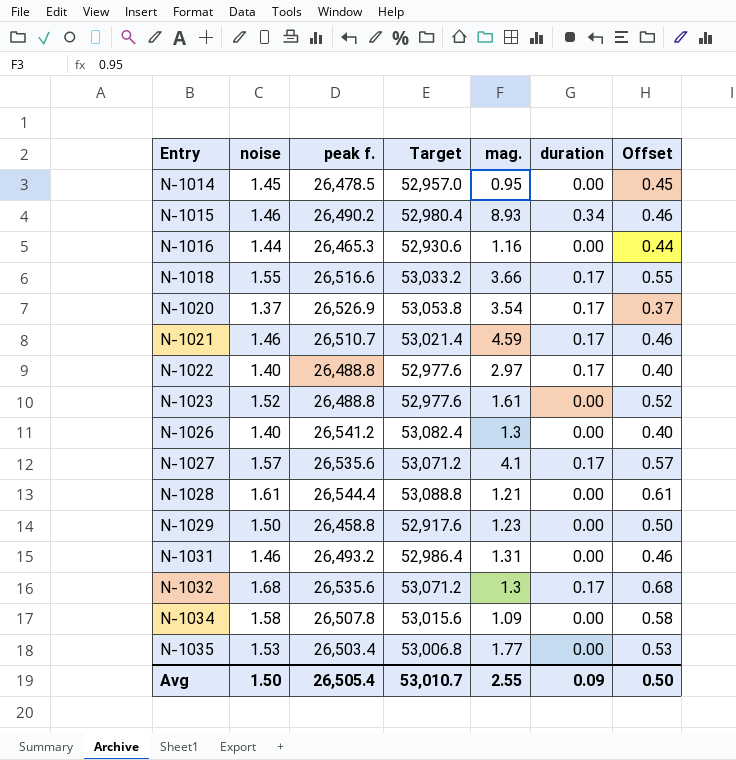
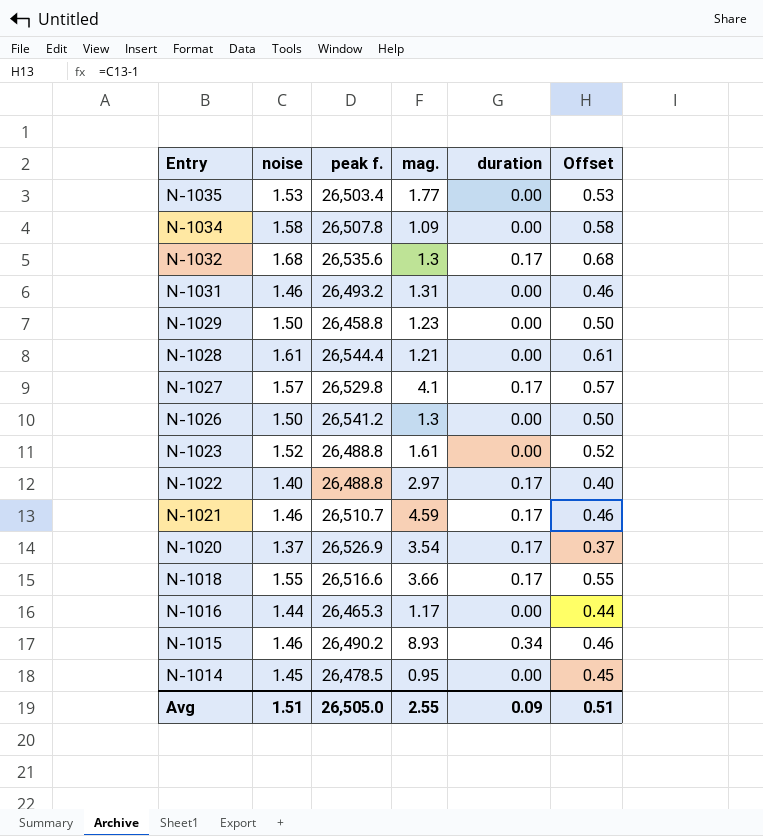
row order: Entry ascending -> Entry descending
column Target | formula: [peak f.] * 2 -> none
N-1027 | peak f.: 26,535.6 -> 26,529.8
N-1026 | noise: 1.40 -> 1.50
N-1026 | Offset: 0.40 -> 0.50
N-1016 | mag.: 1.16 -> 1.17
Avg | noise: 1.50 -> 1.51
Avg | peak f.: 26,505.4 -> 26,505.0
Avg | Offset: 0.50 -> 0.51

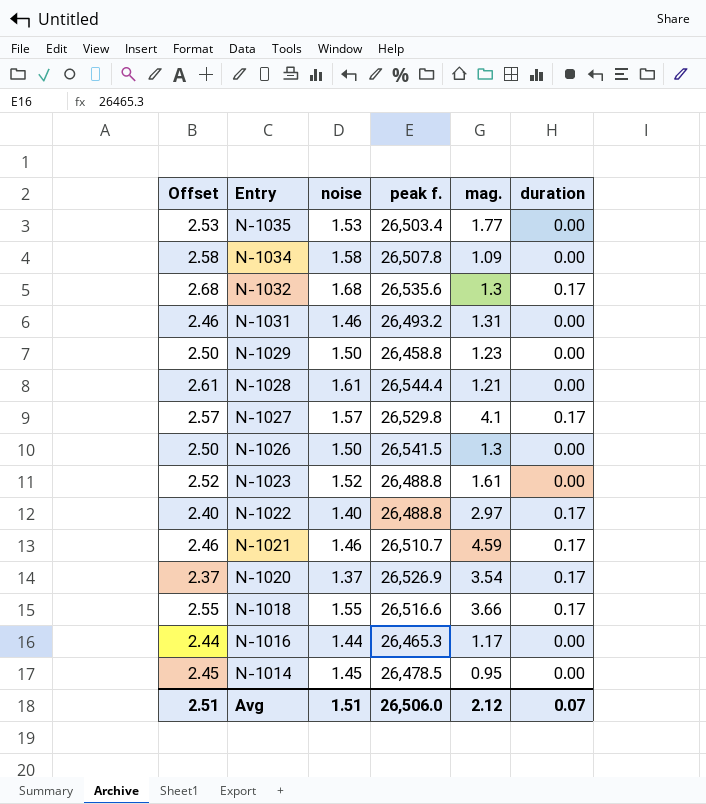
column Offset | formula: [noise] - 1 -> [noise] + 1
column Offset | position: 6 -> 1
row N-1015: 1.46 | 26,490.2 | 8.93 | 0.34 | 0.46 -> none
N-1026 | peak f.: 26,541.2 -> 26,541.5
Avg | Offset: 0.51 -> 2.51
Avg | peak f.: 26,505.0 -> 26,506.0
Avg | mag.: 2.55 -> 2.12
Avg | duration: 0.09 -> 0.07

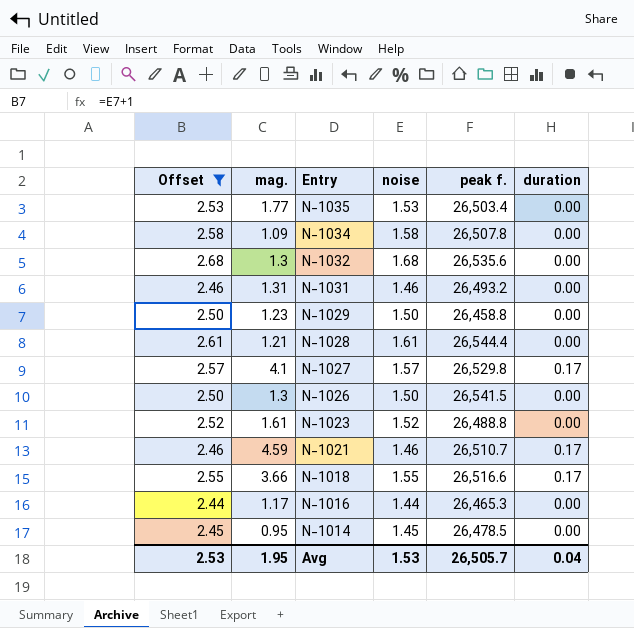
filter: none -> Offset >= 2.44
column mag. | position: 5 -> 2
N-1032 | duration: 0.17 -> 0.00
Avg | Offset: 2.51 -> 2.53
Avg | mag.: 2.12 -> 1.95
Avg | noise: 1.51 -> 1.53
Avg | peak f.: 26,506.0 -> 26,505.7
Avg | duration: 0.07 -> 0.04

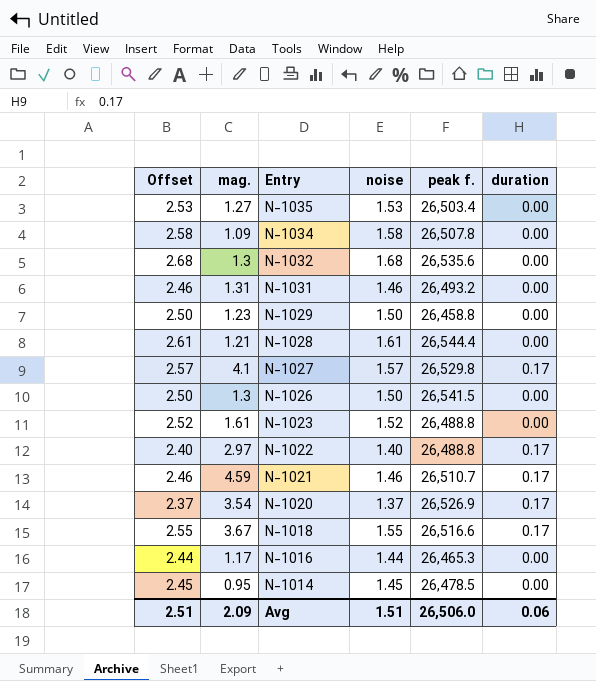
filter: Offset >= 2.44 -> none
N-1035 | mag.: 1.77 -> 1.27
N-1018 | mag.: 3.66 -> 3.67
Avg | Offset: 2.53 -> 2.51
Avg | mag.: 1.95 -> 2.09
Avg | noise: 1.53 -> 1.51
Avg | peak f.: 26,505.7 -> 26,506.0
Avg | duration: 0.04 -> 0.06

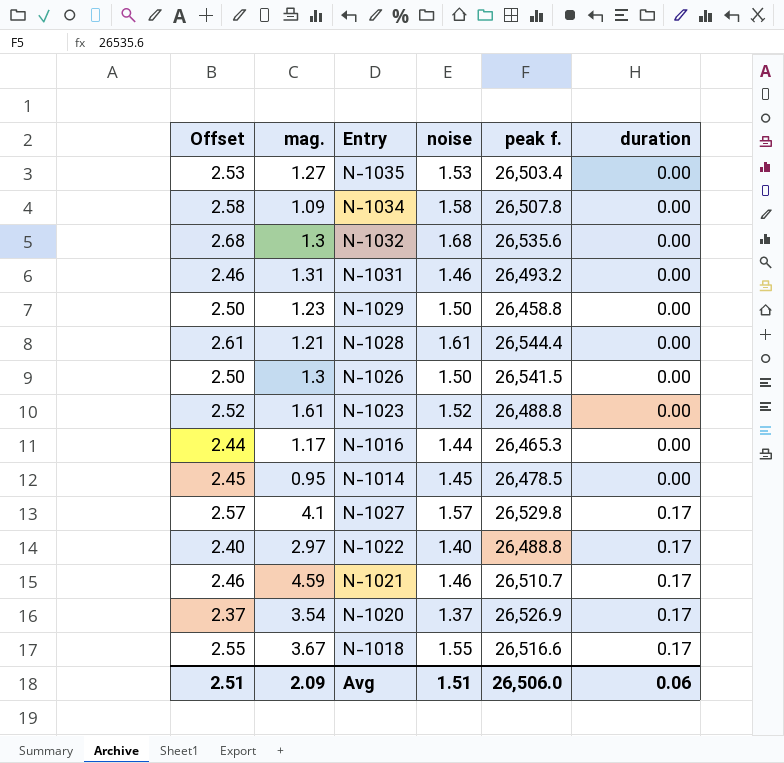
row order: Entry descending -> duration ascending

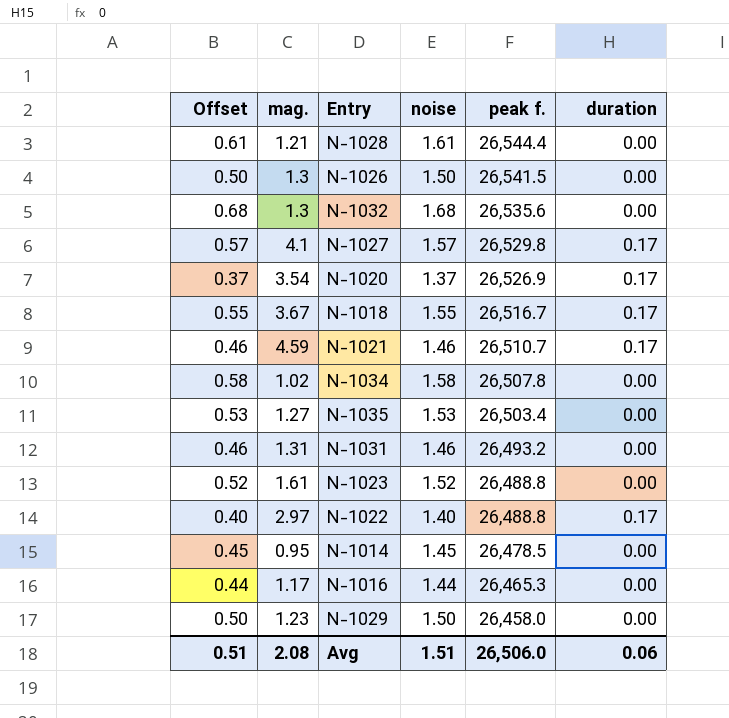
row order: duration ascending -> peak f. descending
column Offset | formula: [noise] + 1 -> [noise] - 1
N-1018 | peak f.: 26,516.6 -> 26,516.7
N-1034 | mag.: 1.09 -> 1.02
N-1029 | peak f.: 26,458.8 -> 26,458.0
Avg | Offset: 2.51 -> 0.51
Avg | mag.: 2.09 -> 2.08

